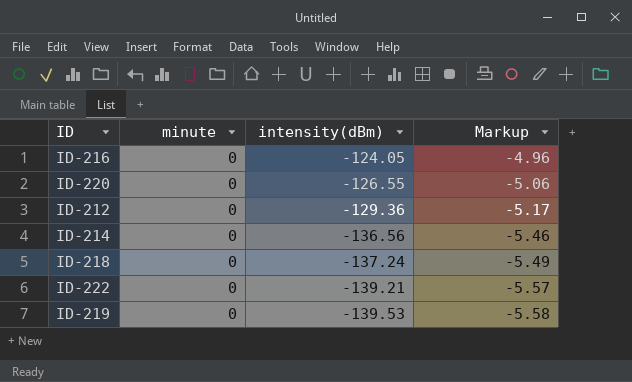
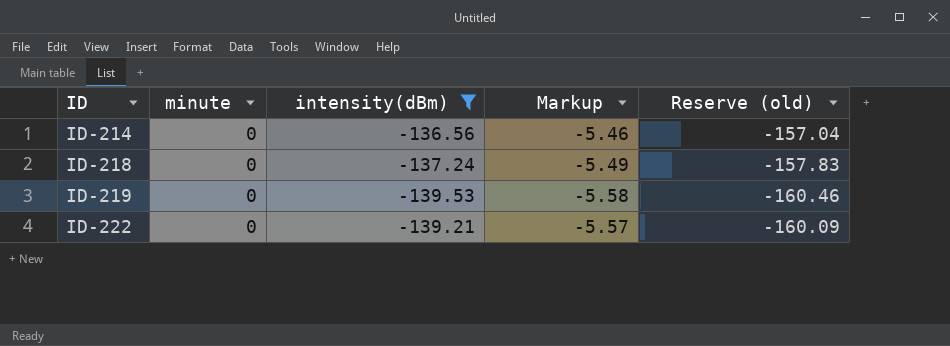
filter: none -> intensity(dBm) <= -136.56
row order: intensity(dBm) descending -> ID ascending
column Reserve (old) | formula: none -> [intensity(dBm)] * 1.15

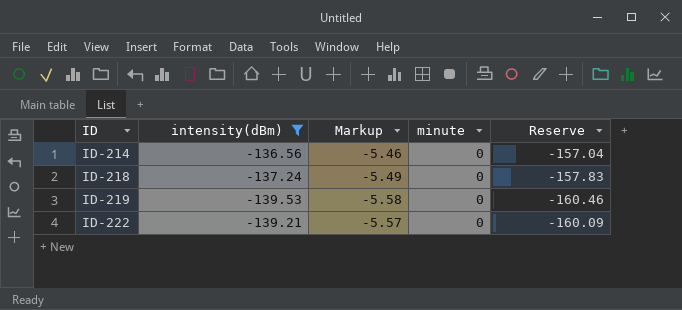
column minute | position: 2 -> 4
column name: Reserve (old) -> Reserve

